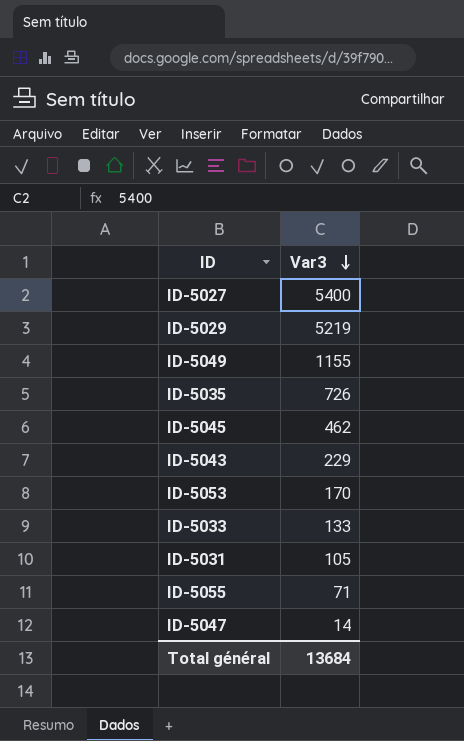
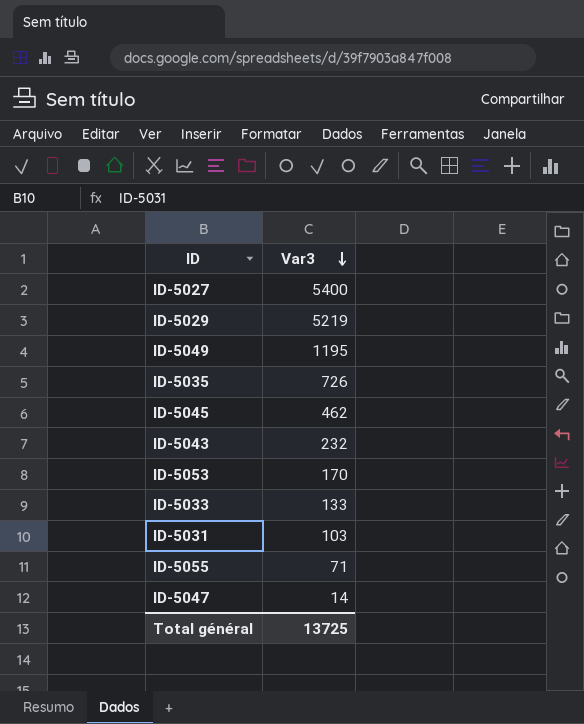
ID-5049 | Var3: 1155 -> 1195
ID-5043 | Var3: 229 -> 232
ID-5031 | Var3: 105 -> 103
Total général | Var3: 13684 -> 13725

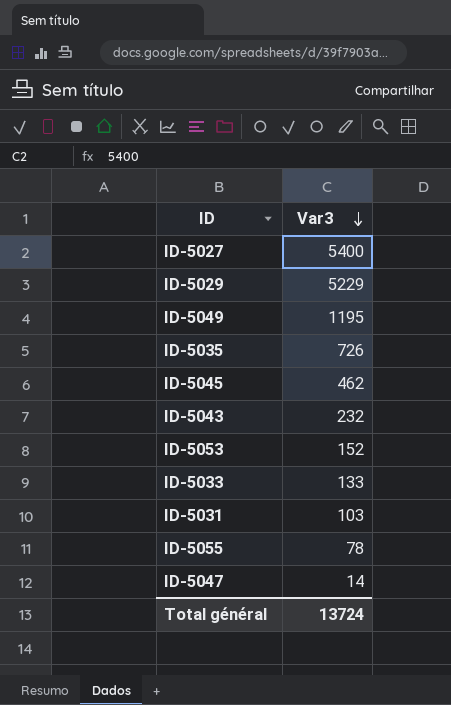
ID-5029 | Var3: 5219 -> 5229
ID-5053 | Var3: 170 -> 152
ID-5055 | Var3: 71 -> 78
Total général | Var3: 13725 -> 13724

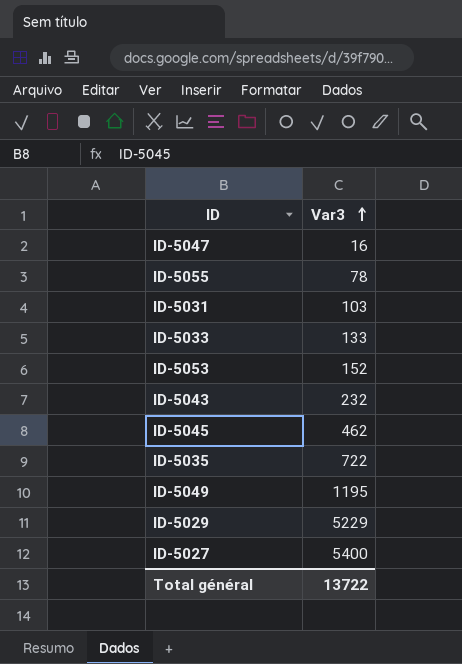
row order: Var3 descending -> Var3 ascending
ID-5047 | Var3: 14 -> 16
ID-5035 | Var3: 726 -> 722
Total général | Var3: 13724 -> 13722

